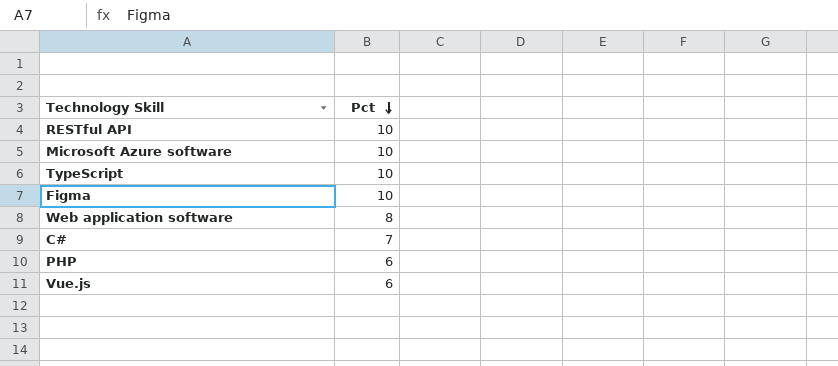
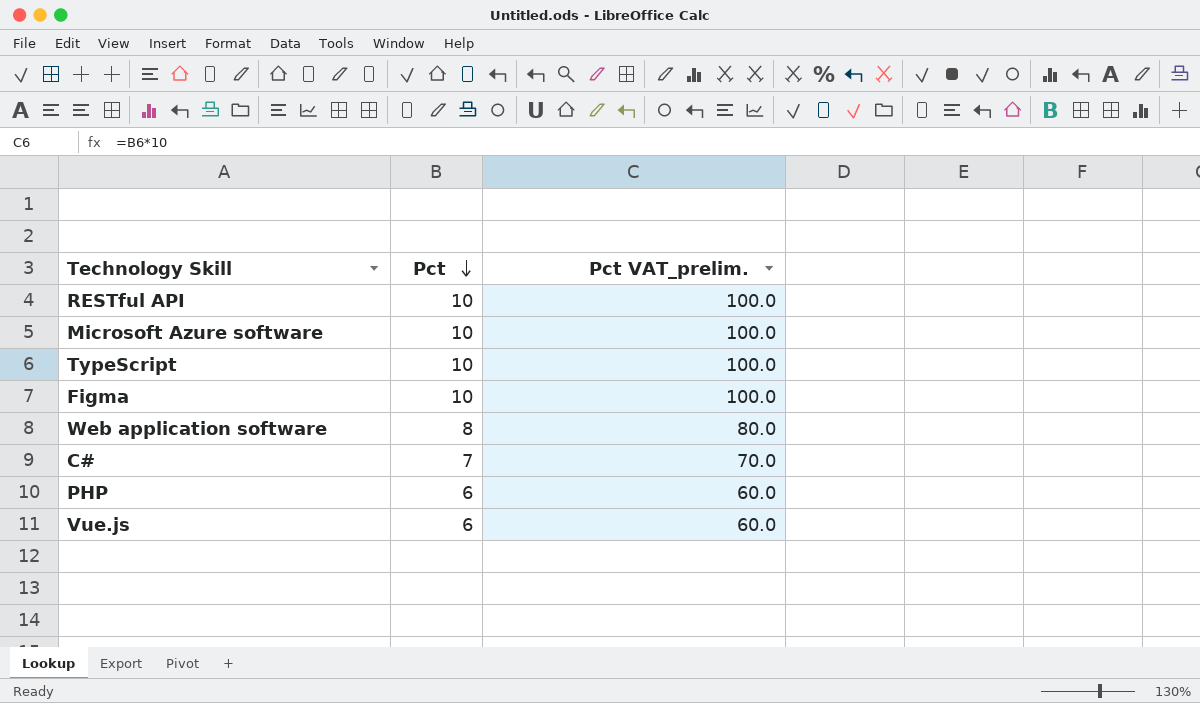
column Pct VAT_prelim. | formula: none -> [Pct] * 10

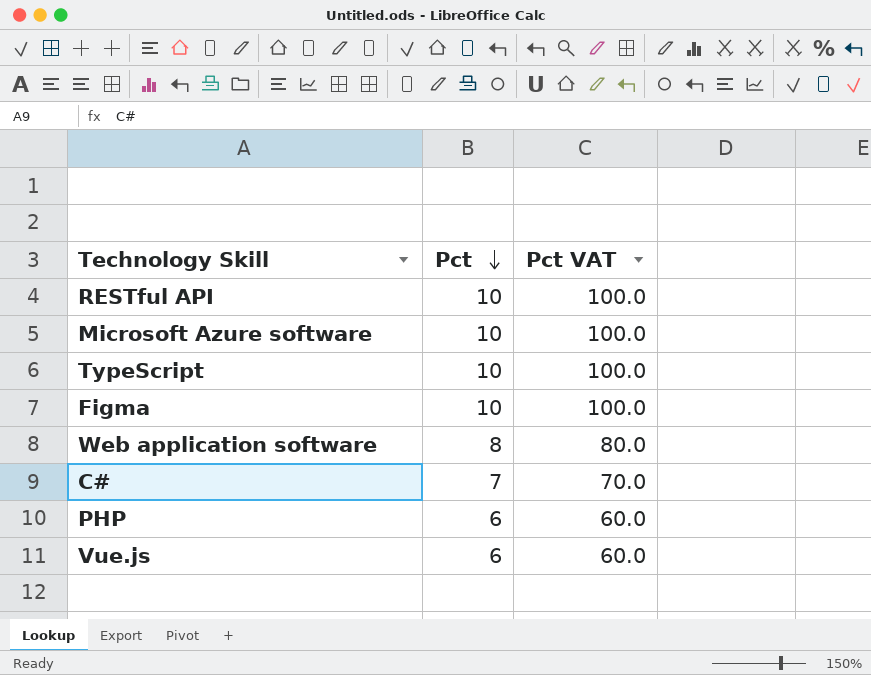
column name: Pct VAT_prelim. -> Pct VAT

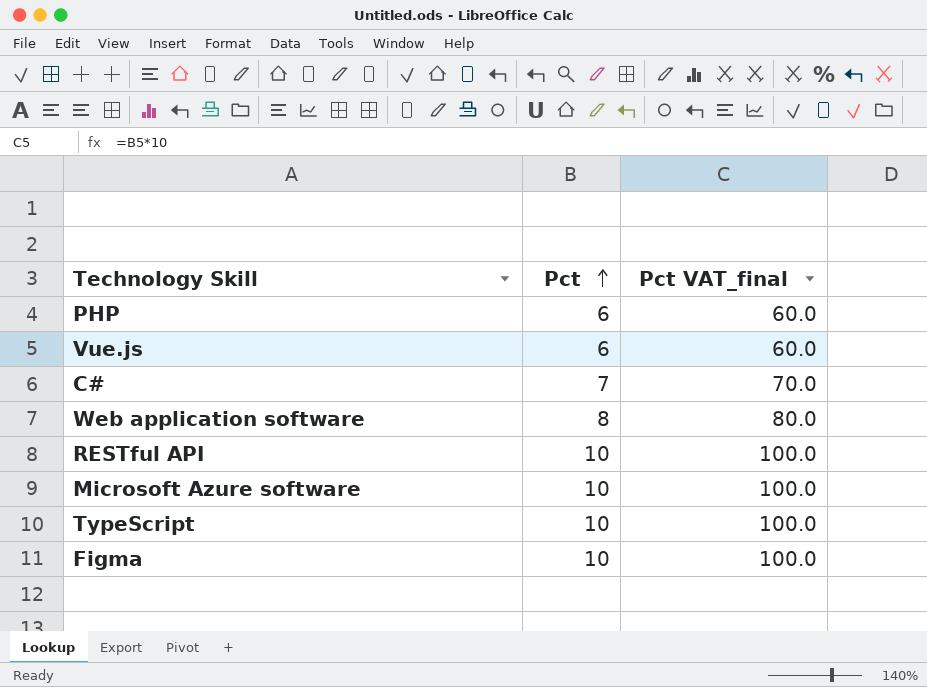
row order: Pct descending -> Pct ascending
column name: Pct VAT -> Pct VAT_final

